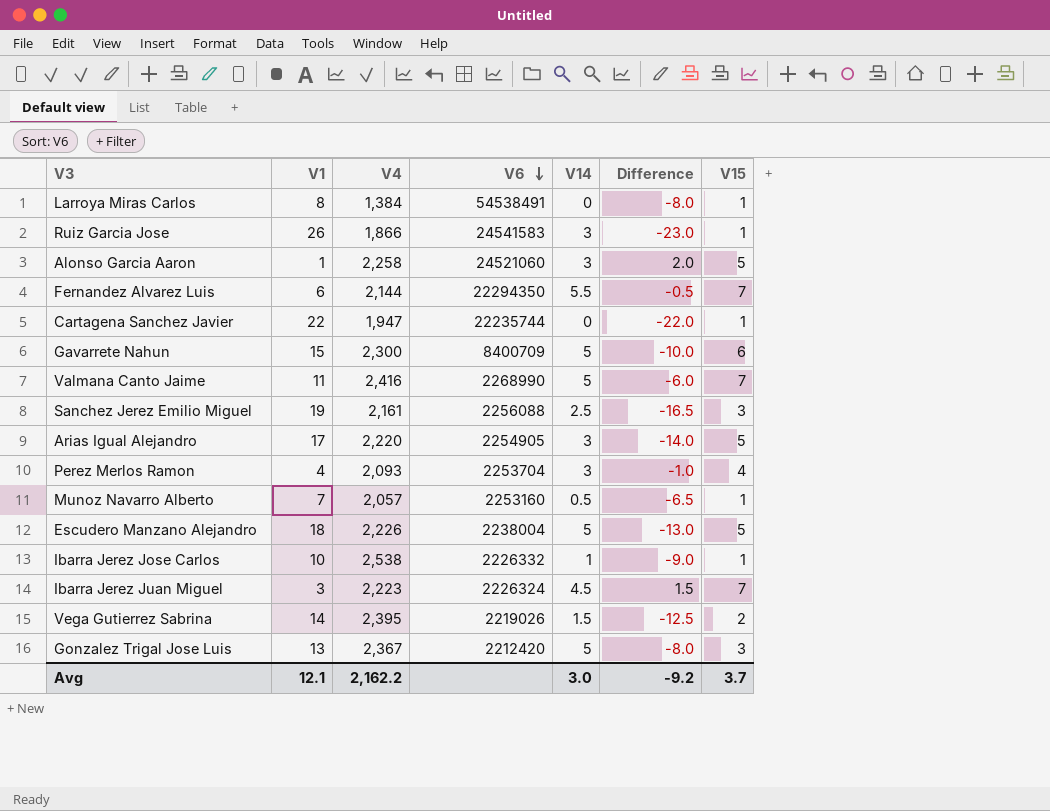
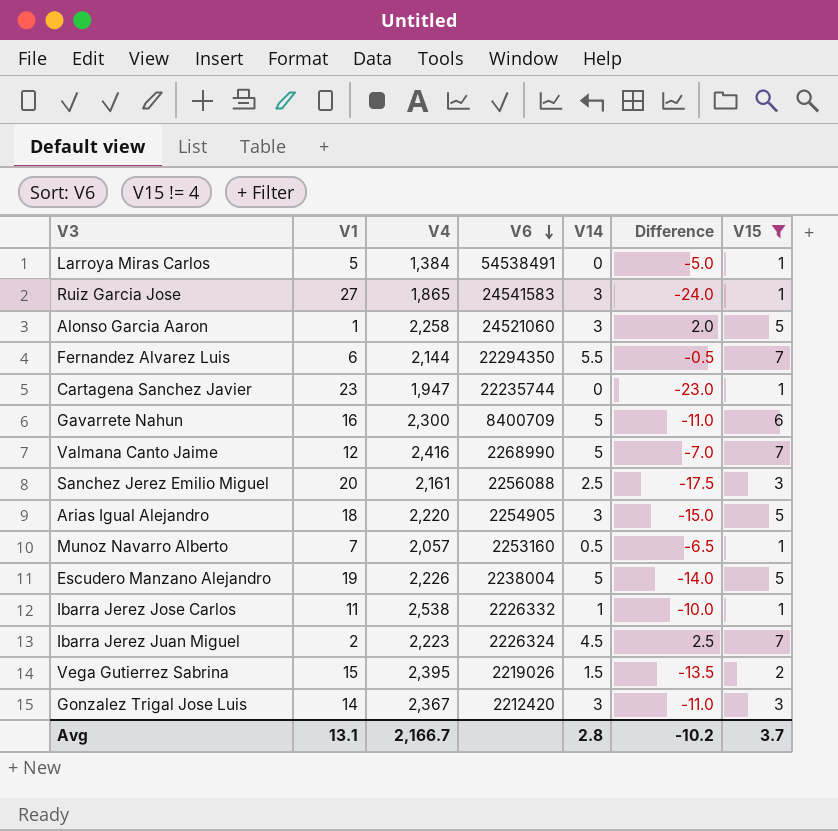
filter: none -> V15 != 4
Larroya Miras Carlos | V1: 8 -> 5
Larroya Miras Carlos | Difference: -8.0 -> -5.0
Ruiz Garcia Jose | V1: 26 -> 27
Ruiz Garcia Jose | V4: 1,866 -> 1,865
Ruiz Garcia Jose | Difference: -23.0 -> -24.0
Cartagena Sanchez Javier | V1: 22 -> 23
Cartagena Sanchez Javier | Difference: -22.0 -> -23.0
Gavarrete Nahun | V1: 15 -> 16
Gavarrete Nahun | Difference: -10.0 -> -11.0
Valmana Canto Jaime | V1: 11 -> 12
Valmana Canto Jaime | Difference: -6.0 -> -7.0
Sanchez Jerez Emilio Miguel | V1: 19 -> 20
Sanchez Jerez Emilio Miguel | Difference: -16.5 -> -17.5
Arias Igual Alejandro | V1: 17 -> 18
Arias Igual Alejandro | Difference: -14.0 -> -15.0
Escudero Manzano Alejandro | V1: 18 -> 19
Escudero Manzano Alejandro | Difference: -13.0 -> -14.0
Ibarra Jerez Jose Carlos | V1: 10 -> 11
Ibarra Jerez Jose Carlos | Difference: -9.0 -> -10.0
Ibarra Jerez Juan Miguel | V1: 3 -> 2
Ibarra Jerez Juan Miguel | Difference: 1.5 -> 2.5
Vega Gutierrez Sabrina | V1: 14 -> 15
Vega Gutierrez Sabrina | Difference: -12.5 -> -13.5
Gonzalez Trigal Jose Luis | V1: 13 -> 14
Gonzalez Trigal Jose Luis | V14: 5 -> 3
Gonzalez Trigal Jose Luis | Difference: -8.0 -> -11.0
Avg | V1: 12.1 -> 13.1
Avg | V4: 2,162.2 -> 2,166.7
Avg | V14: 3.0 -> 2.8
Avg | Difference: -9.2 -> -10.2

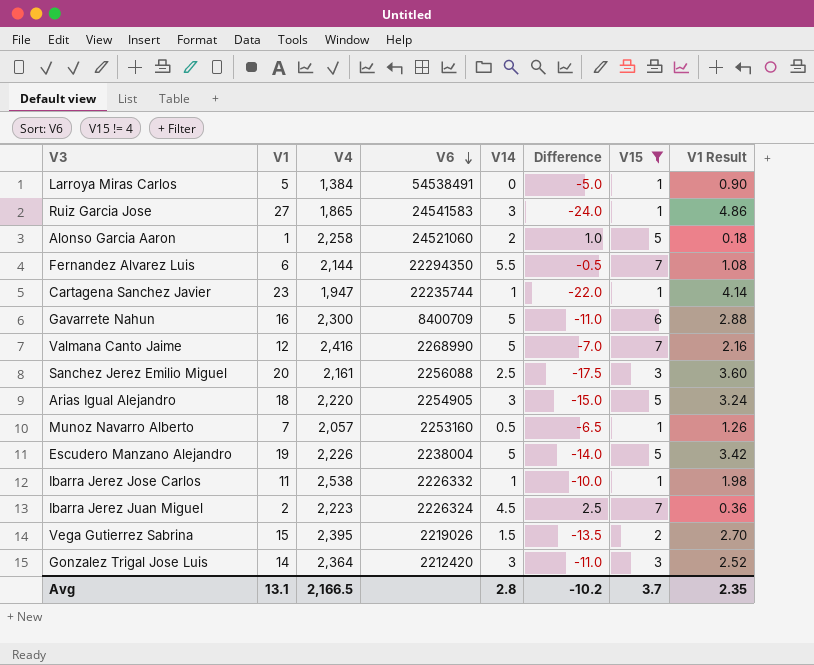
column V1 Result | formula: none -> [V1] * 0.18
Alonso Garcia Aaron | V14: 3 -> 2
Alonso Garcia Aaron | Difference: 2.0 -> 1.0
Cartagena Sanchez Javier | V14: 0 -> 1
Cartagena Sanchez Javier | Difference: -23.0 -> -22.0
Gonzalez Trigal Jose Luis | V4: 2,367 -> 2,364
Avg | V4: 2,166.7 -> 2,166.5

